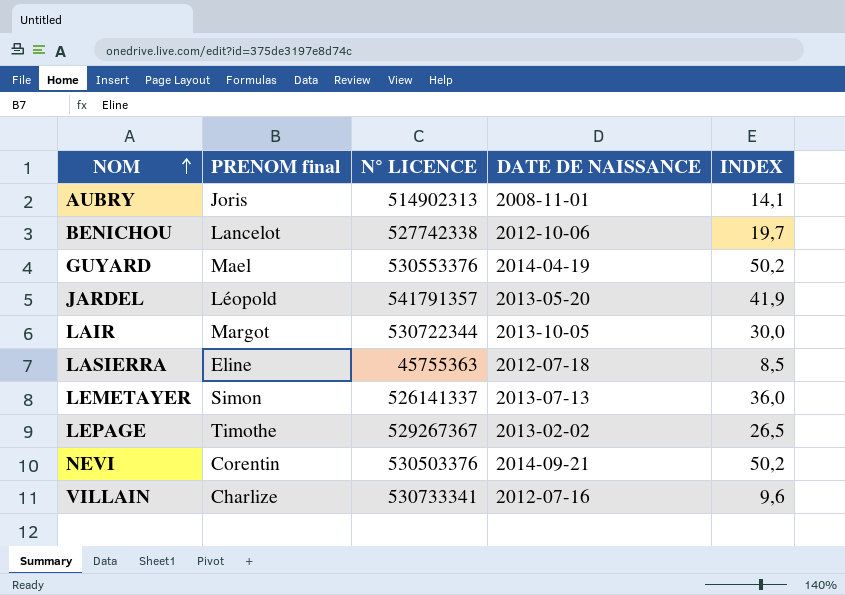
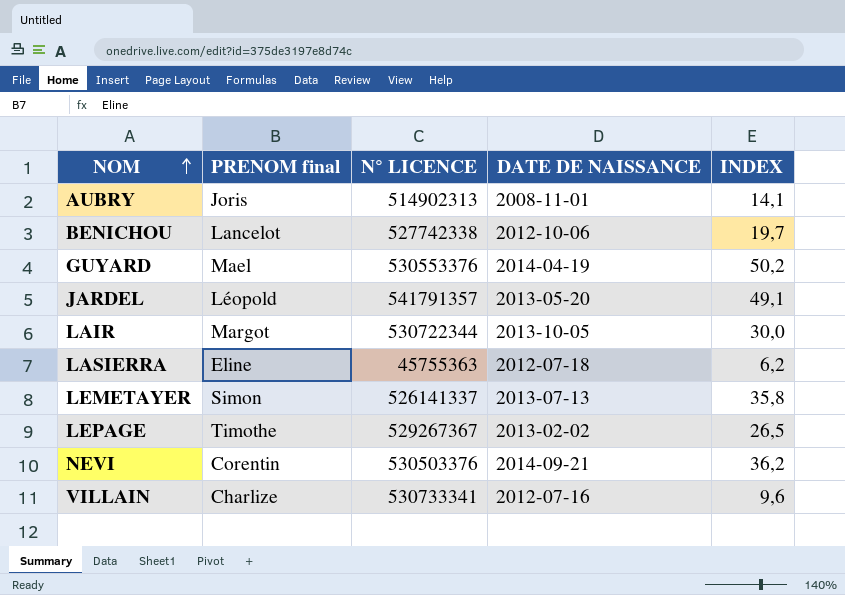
JARDEL | INDEX: 41,9 -> 49,1
LASIERRA | INDEX: 8,5 -> 6,2
LEMETAYER | INDEX: 36,0 -> 35,8
NEVI | INDEX: 50,2 -> 36,2

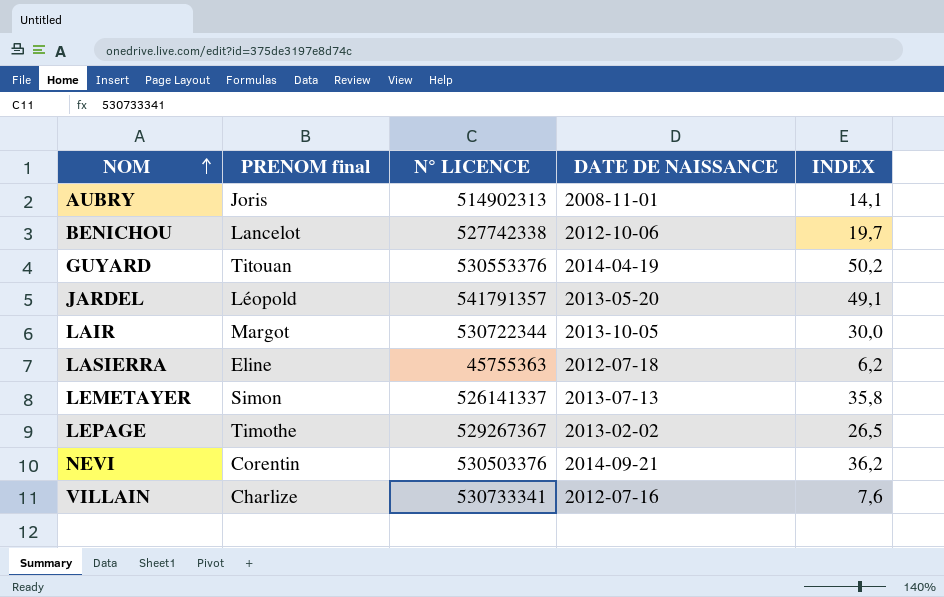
GUYARD | PRENOM final: Mael -> Titouan
VILLAIN | INDEX: 9,6 -> 7,6

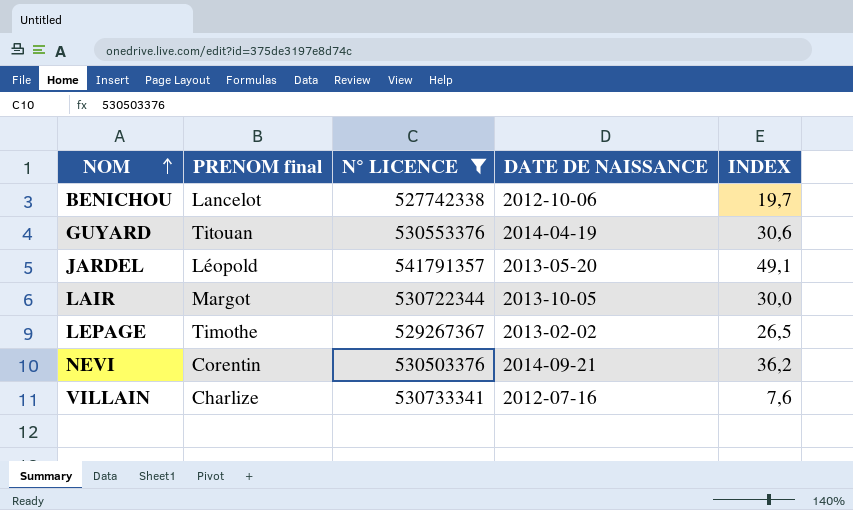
filter: none -> N° LICENCE >= 527742338
GUYARD | INDEX: 50,2 -> 30,6

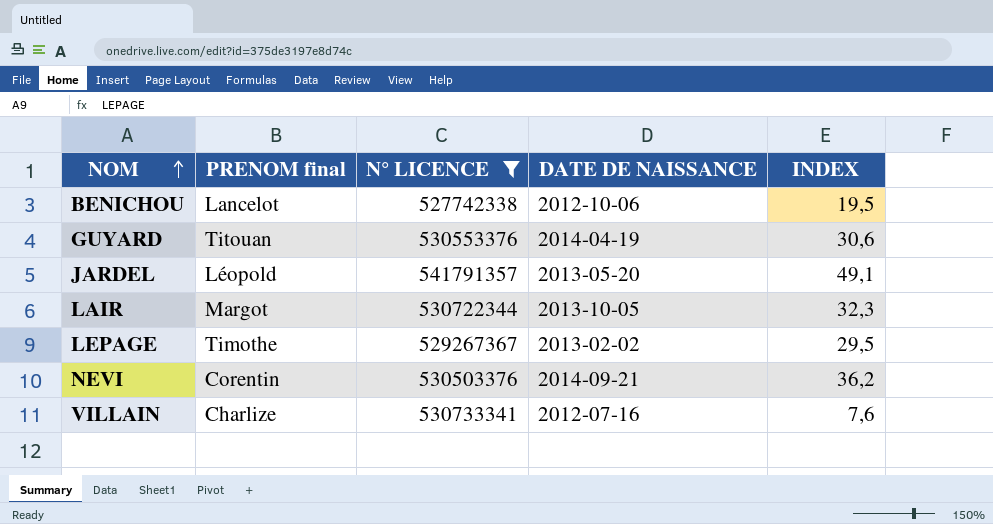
BENICHOU | INDEX: 19,7 -> 19,5
LAIR | INDEX: 30,0 -> 32,3
LEPAGE | INDEX: 26,5 -> 29,5

